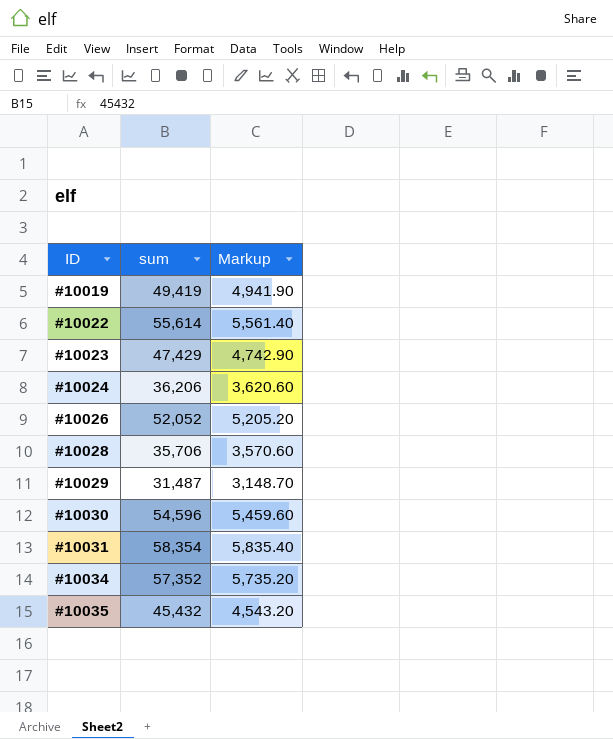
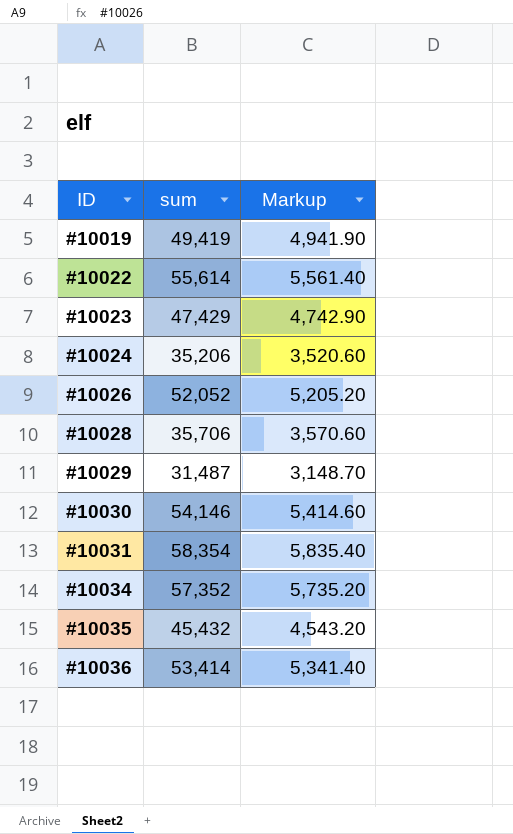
#10024 | sum: 36,206 -> 35,206
#10024 | Markup: 3,620.60 -> 3,520.60
#10030 | sum: 54,596 -> 54,146
#10030 | Markup: 5,459.60 -> 5,414.60
row #10036: none -> 53,414 | 5,341.40

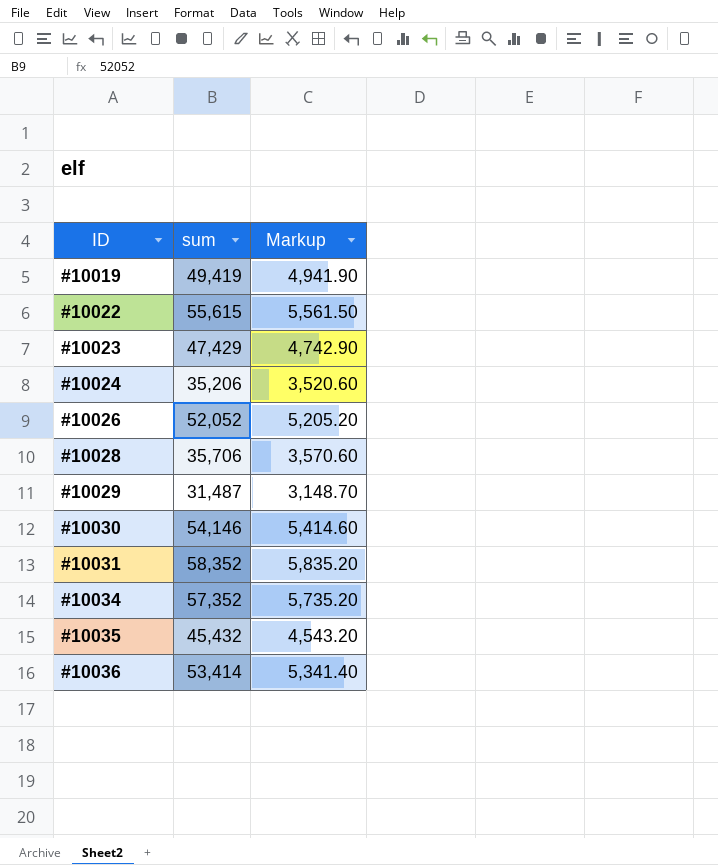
#10022 | sum: 55,614 -> 55,615
#10022 | Markup: 5,561.40 -> 5,561.50
#10031 | sum: 58,354 -> 58,352
#10031 | Markup: 5,835.40 -> 5,835.20

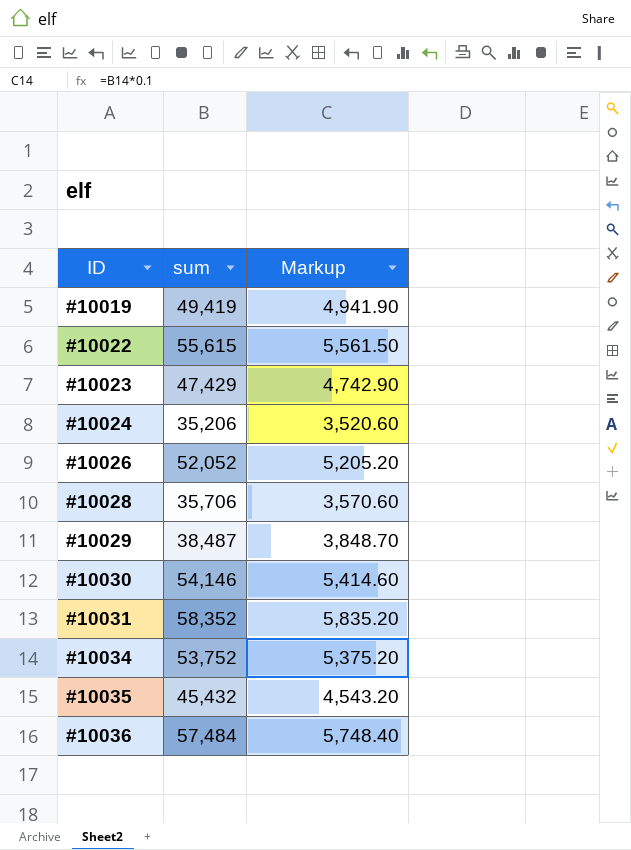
#10029 | sum: 31,487 -> 38,487
#10029 | Markup: 3,148.70 -> 3,848.70
#10034 | sum: 57,352 -> 53,752
#10034 | Markup: 5,735.20 -> 5,375.20
#10036 | sum: 53,414 -> 57,484
#10036 | Markup: 5,341.40 -> 5,748.40

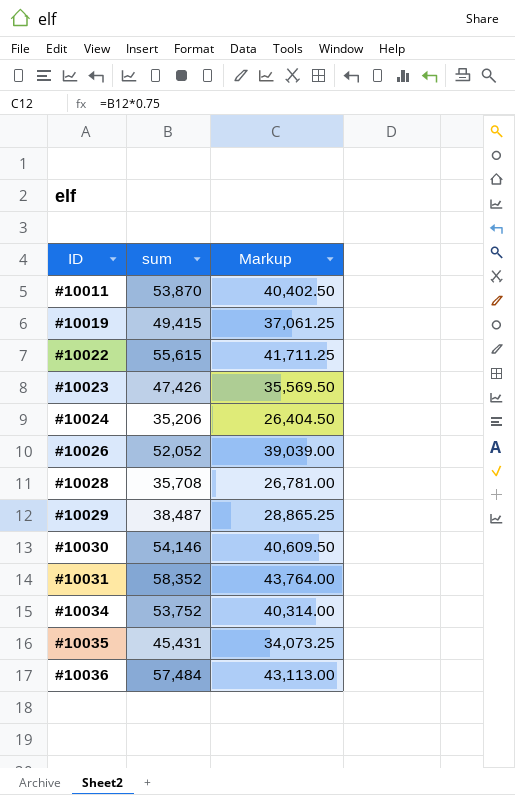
column Markup | formula: [sum] * 0.1 -> [sum] * 0.75
row #10011: none -> 53,870 | 40,402.50
#10019 | sum: 49,419 -> 49,415
#10023 | sum: 47,429 -> 47,426
#10028 | sum: 35,706 -> 35,708
#10035 | sum: 45,432 -> 45,431

